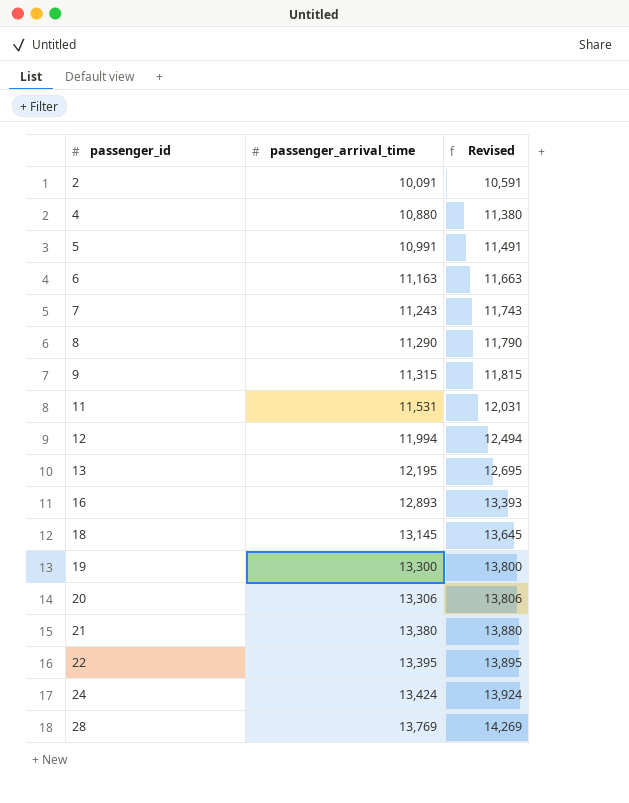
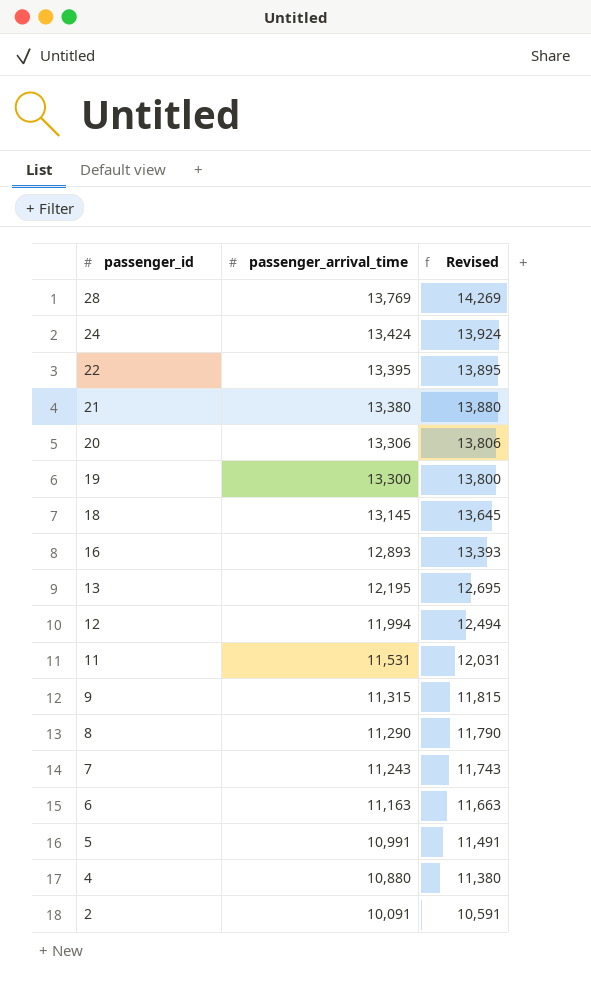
row order: passenger_id ascending -> passenger_id descending

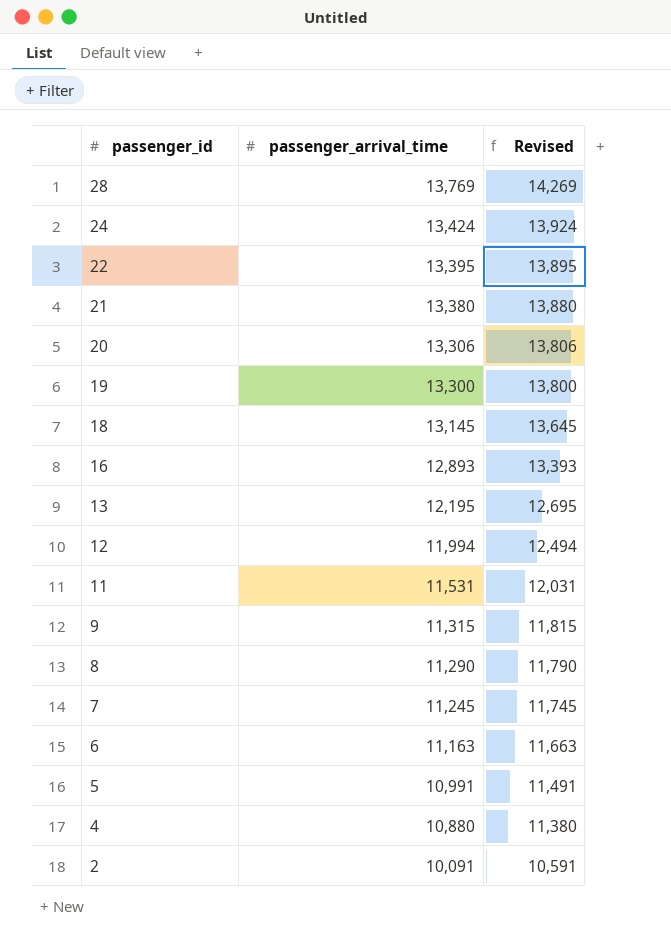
7 | passenger_arrival_time: 11,243 -> 11,245
7 | Revised: 11,743 -> 11,745

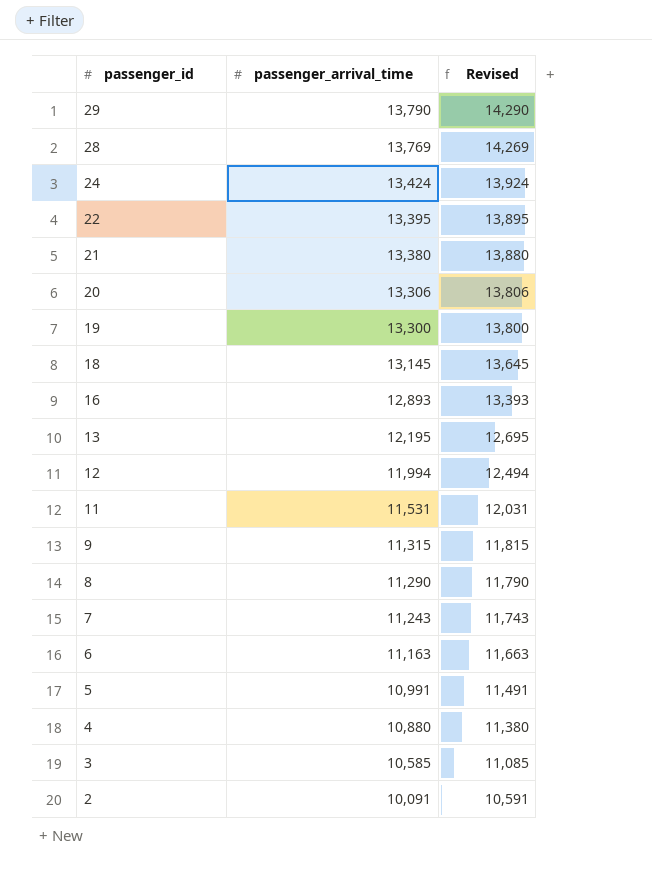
row 29: none -> 13,790 | 14,290
7 | passenger_arrival_time: 11,245 -> 11,243
7 | Revised: 11,745 -> 11,743
row 3: none -> 10,585 | 11,085

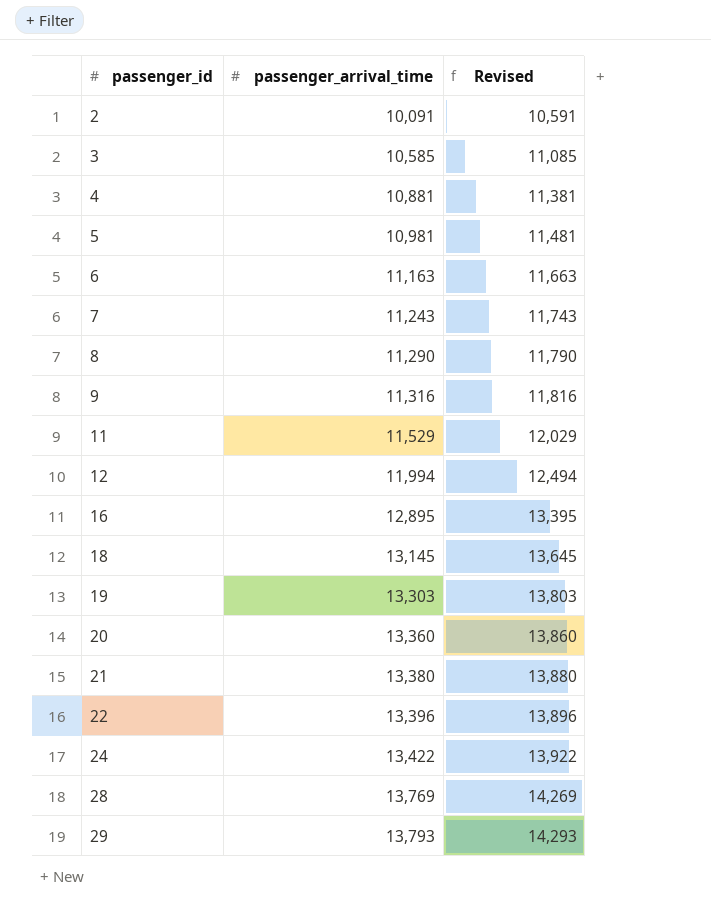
row order: passenger_id descending -> passenger_id ascending
row 13: 12,195 | 12,695 -> none
4 | passenger_arrival_time: 10,880 -> 10,881
4 | Revised: 11,380 -> 11,381
5 | passenger_arrival_time: 10,991 -> 10,981
5 | Revised: 11,491 -> 11,481
9 | passenger_arrival_time: 11,315 -> 11,316
9 | Revised: 11,815 -> 11,816
11 | passenger_arrival_time: 11,531 -> 11,529
11 | Revised: 12,031 -> 12,029
16 | passenger_arrival_time: 12,893 -> 12,895
16 | Revised: 13,393 -> 13,395
19 | passenger_arrival_time: 13,300 -> 13,303
19 | Revised: 13,800 -> 13,803
20 | passenger_arrival_time: 13,306 -> 13,360
20 | Revised: 13,806 -> 13,860
22 | passenger_arrival_time: 13,395 -> 13,396
22 | Revised: 13,895 -> 13,896
24 | passenger_arrival_time: 13,424 -> 13,422
24 | Revised: 13,924 -> 13,922
29 | passenger_arrival_time: 13,790 -> 13,793
29 | Revised: 14,290 -> 14,293

